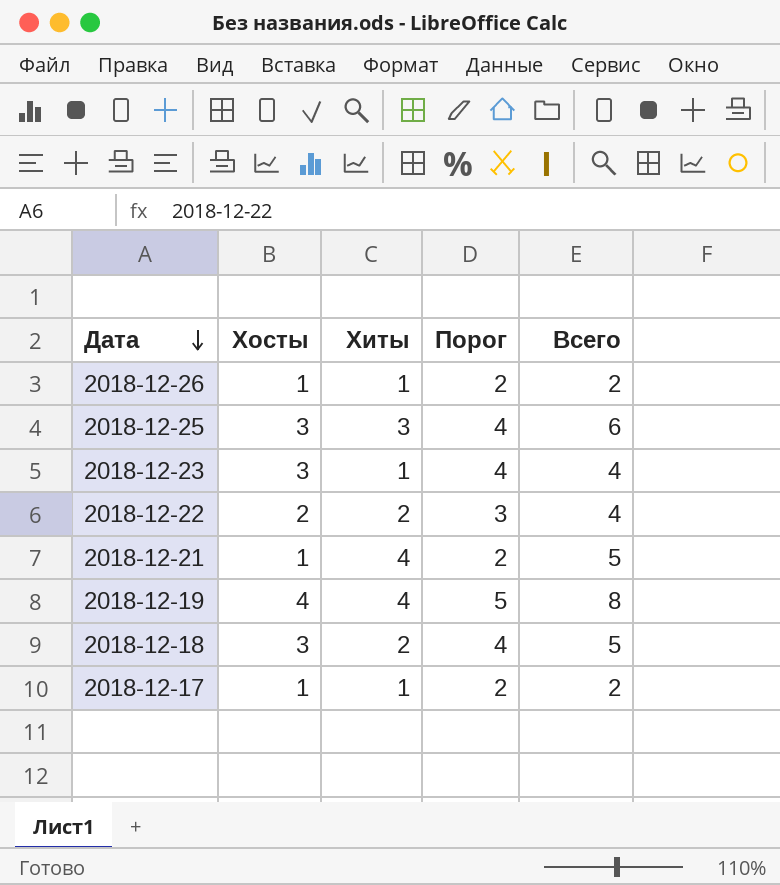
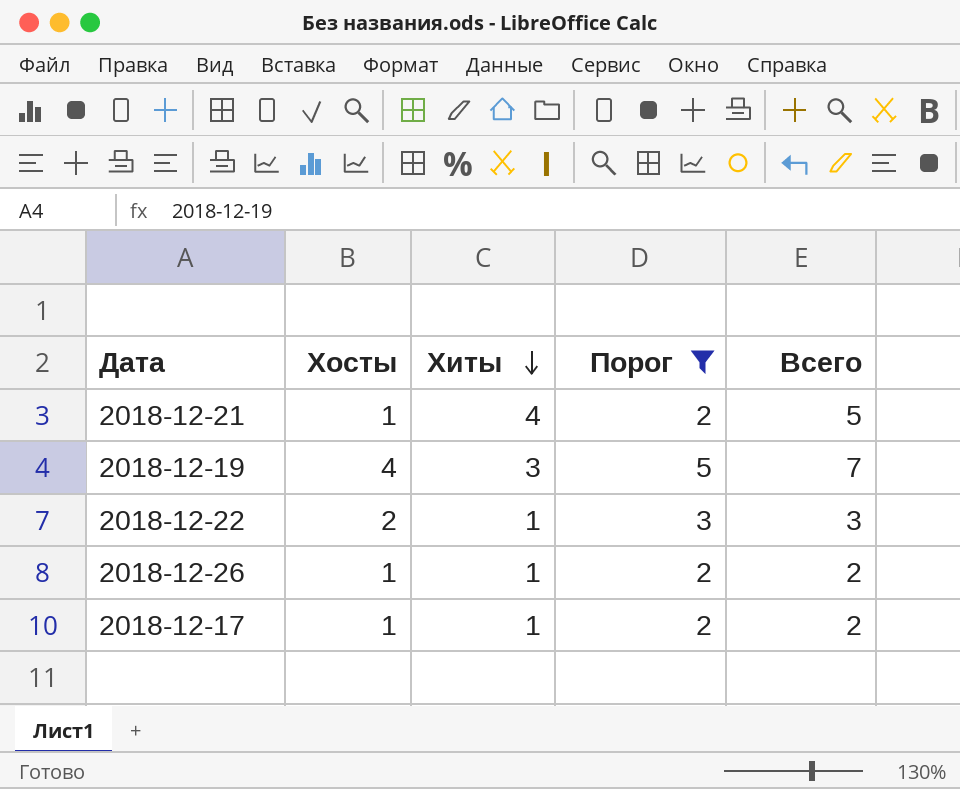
filter: none -> Порог != 4
row order: Дата descending -> Хиты descending
2018-12-19 | Хиты: 4 -> 3
2018-12-19 | Всего: 8 -> 7
2018-12-22 | Хиты: 2 -> 1
2018-12-22 | Всего: 4 -> 3

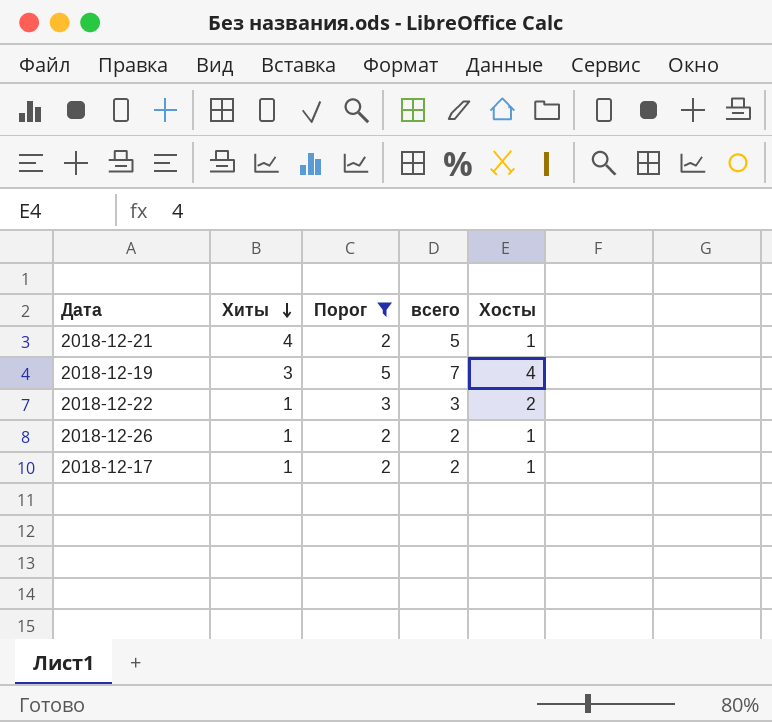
column name: Всего -> всего
column Хосты | position: 2 -> 5

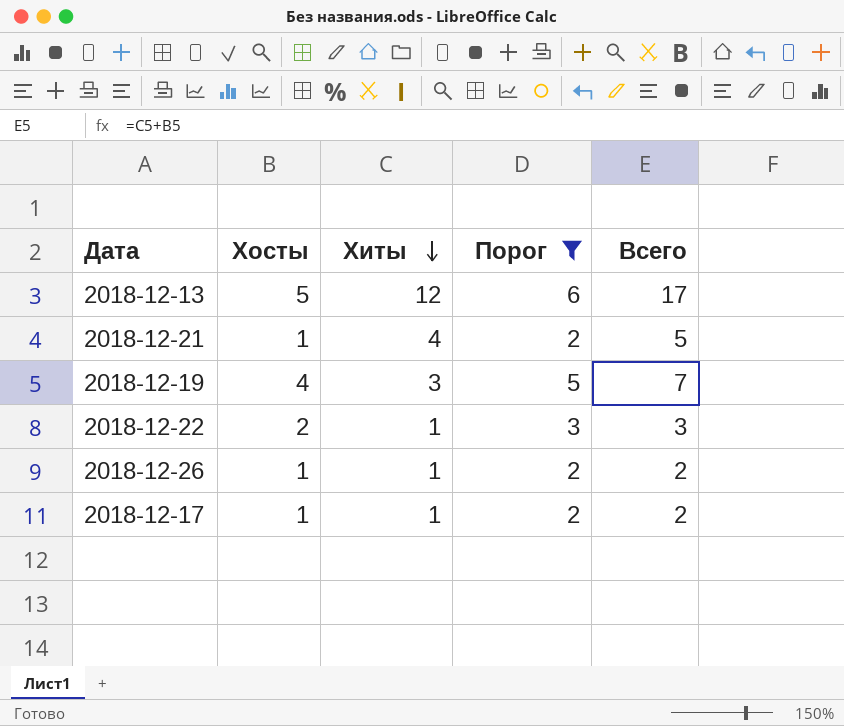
column Хосты | position: 5 -> 2
column name: всего -> Всего
row 2018-12-13: none -> 5 | 12 | 6 | 17

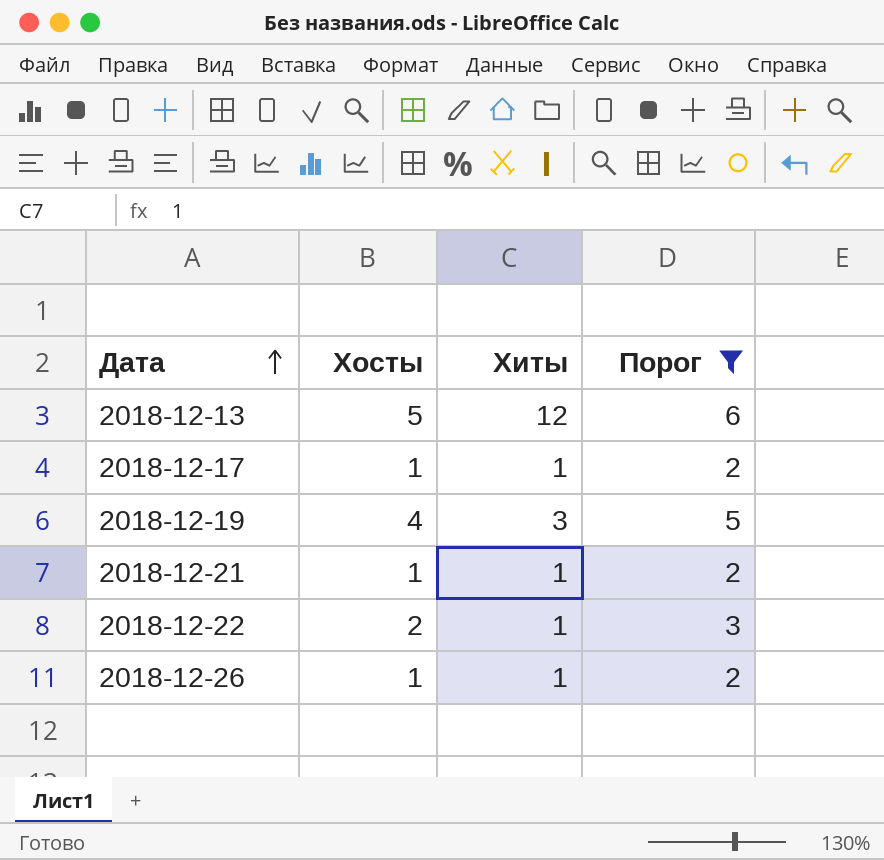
row order: Хиты descending -> Дата ascending
column Всего | formula: [Хосты] + [Хиты] -> none
2018-12-21 | Хиты: 4 -> 1

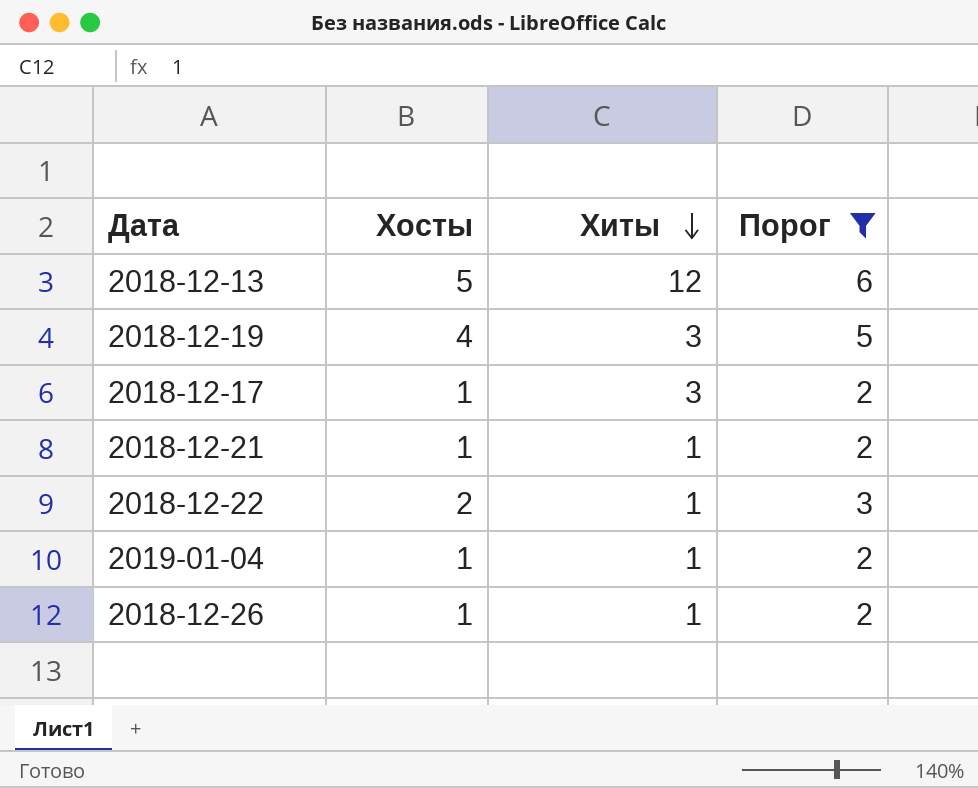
row order: Дата ascending -> Хиты descending
2018-12-17 | Хиты: 1 -> 3
row 2019-01-04: none -> 1 | 1 | 2

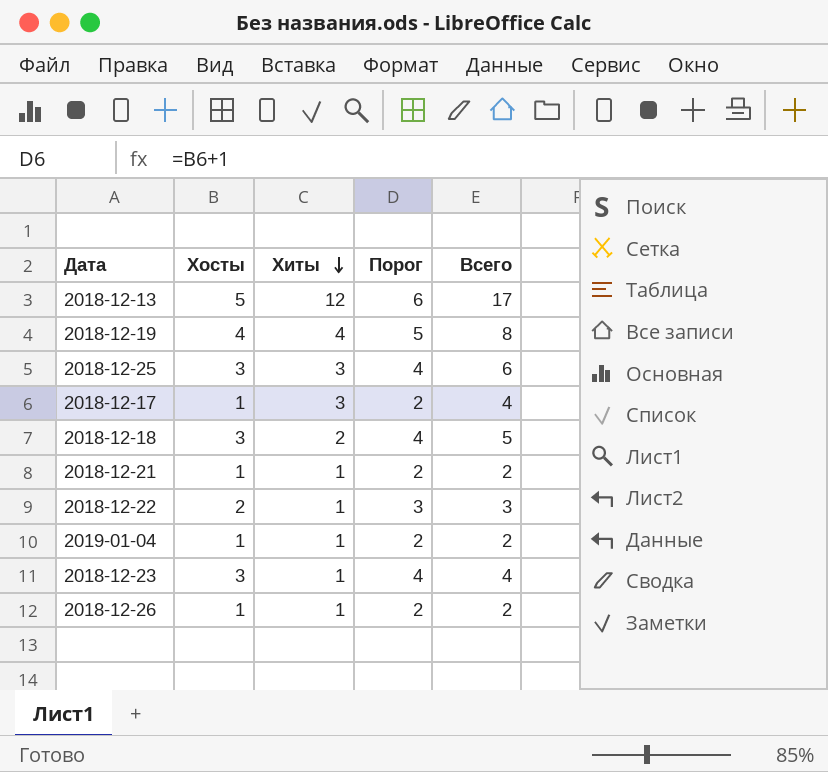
filter: Порог != 4 -> none
column Всего | formula: none -> [Хосты] + [Хиты]
2018-12-19 | Хиты: 3 -> 4

